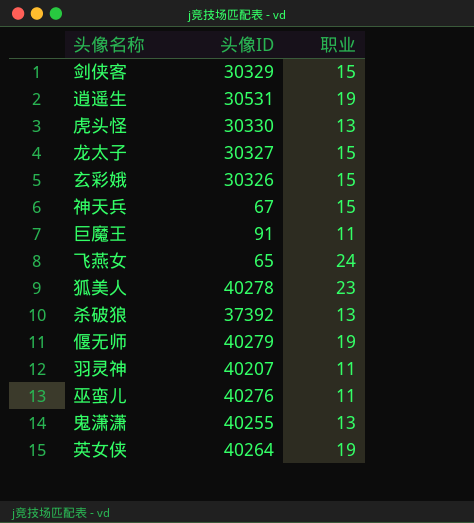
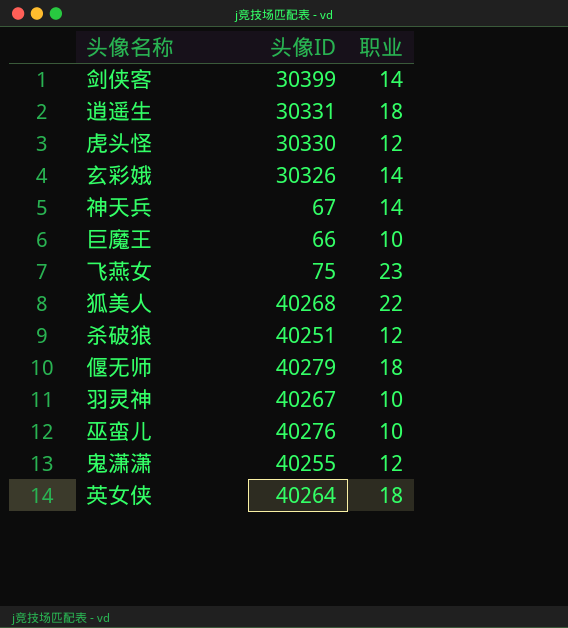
row 龙太子: 30327 | 15 -> none
剑侠客 | 头像ID: 30329 -> 30399
剑侠客 | 职业: 15 -> 14
逍遥生 | 头像ID: 30531 -> 30331
逍遥生 | 职业: 19 -> 18
虎头怪 | 职业: 13 -> 12
玄彩娥 | 职业: 15 -> 14
神天兵 | 职业: 15 -> 14
巨魔王 | 头像ID: 91 -> 66
巨魔王 | 职业: 11 -> 10
飞燕女 | 头像ID: 65 -> 75
飞燕女 | 职业: 24 -> 23
狐美人 | 头像ID: 40278 -> 40268
狐美人 | 职业: 23 -> 22
杀破狼 | 头像ID: 37392 -> 40251
杀破狼 | 职业: 13 -> 12
偃无师 | 职业: 19 -> 18
羽灵神 | 头像ID: 40207 -> 40267
羽灵神 | 职业: 11 -> 10
巫蛮儿 | 职业: 11 -> 10
鬼潇潇 | 职业: 13 -> 12
英女侠 | 职业: 19 -> 18

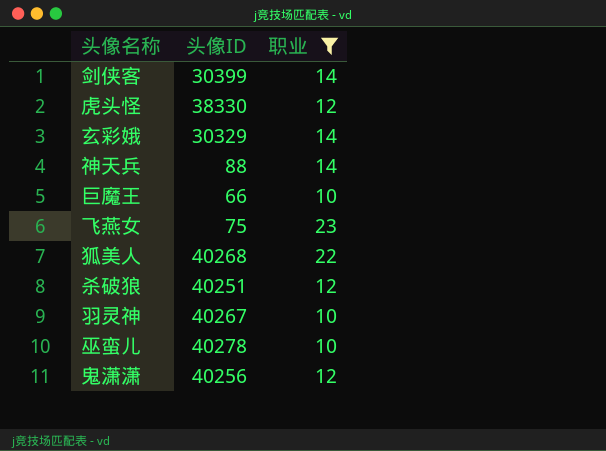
filter: none -> 职业 != 18
虎头怪 | 头像ID: 30330 -> 38330
玄彩娥 | 头像ID: 30326 -> 30329
神天兵 | 头像ID: 67 -> 88
巫蛮儿 | 头像ID: 40276 -> 40278
鬼潇潇 | 头像ID: 40255 -> 40256

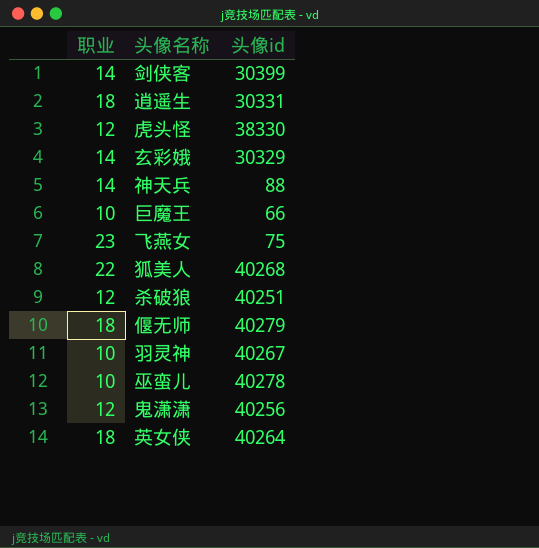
filter: 职业 != 18 -> none
column 职业 | position: 3 -> 1
column name: 头像ID -> 头像id

